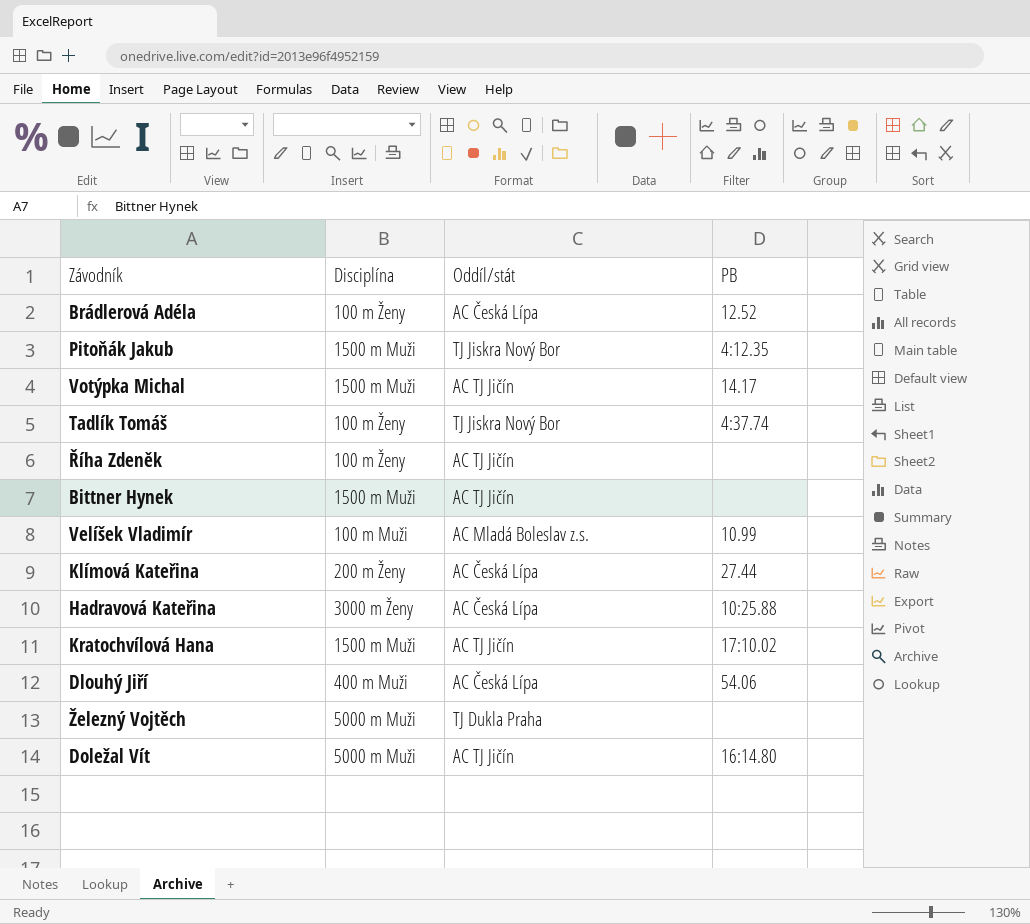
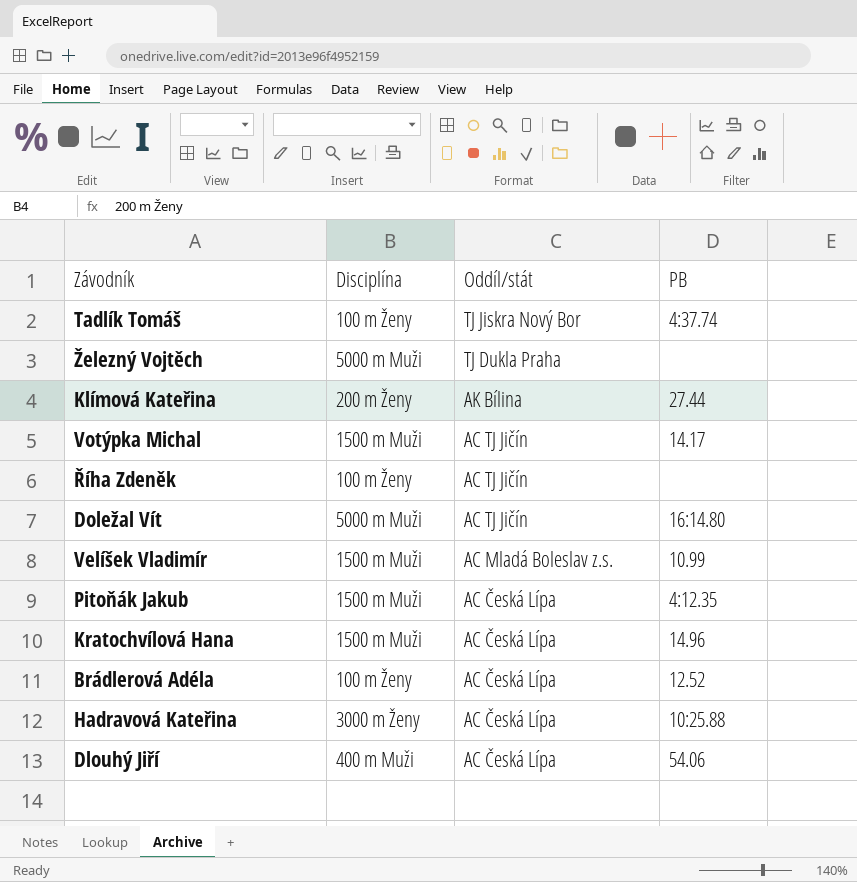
row order: none -> Oddíl/stát descending
row Bittner Hynek: 1500 m Muži | AC TJ Jičín | none -> none
Klímová Kateřina | Oddíl/stát: AC Česká Lípa -> AK Bílina
Velíšek Vladimír | Disciplína: 100 m Muži -> 1500 m Muži
Pitoňák Jakub | Oddíl/stát: TJ Jiskra Nový Bor -> AC Česká Lípa
Kratochvílová Hana | Oddíl/stát: AC TJ Jičín -> AC Česká Lípa
Kratochvílová Hana | PB: 17:10.02 -> 14.96

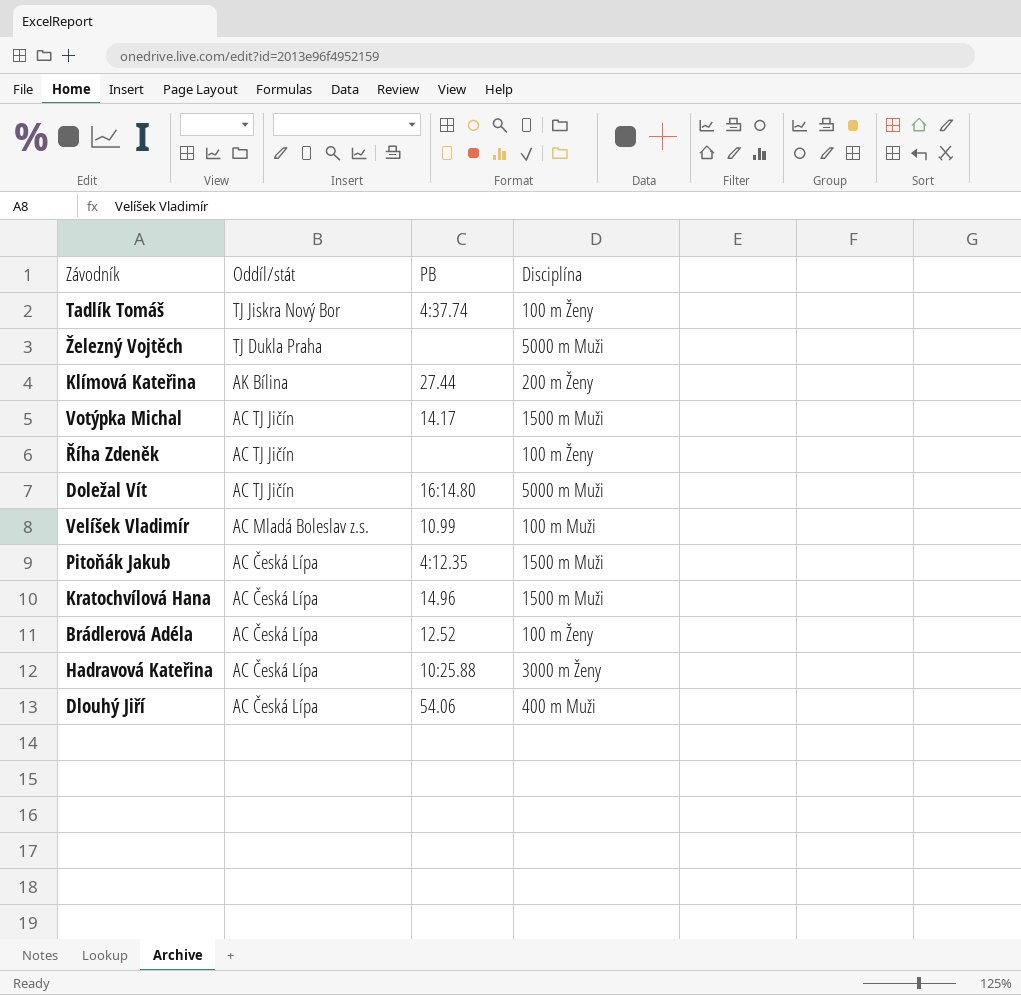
column Disciplína | position: 2 -> 4
Velíšek Vladimír | Disciplína: 1500 m Muži -> 100 m Muži

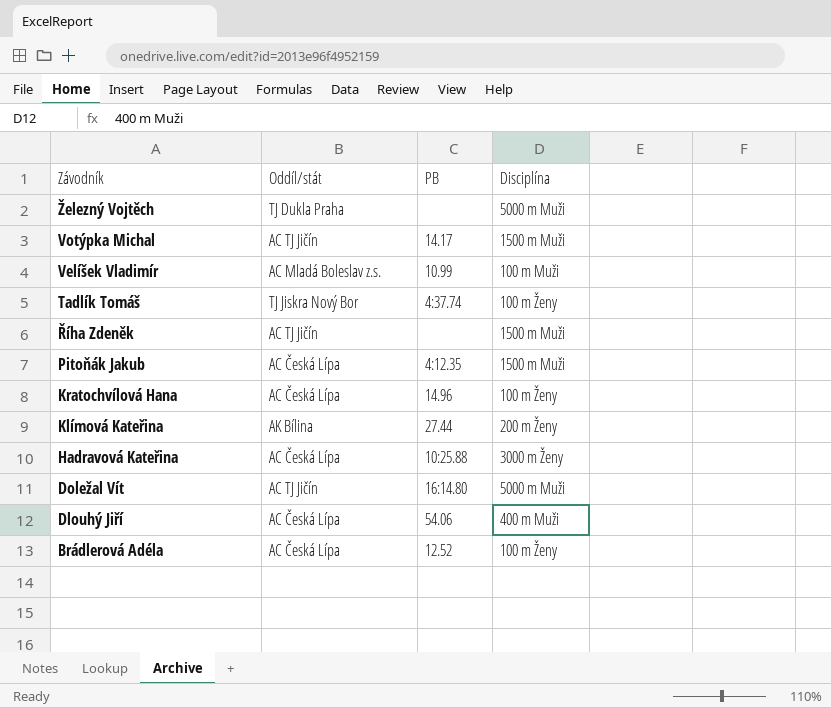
row order: Oddíl/stát descending -> Závodník descending
Říha Zdeněk | Disciplína: 100 m Ženy -> 1500 m Muži
Kratochvílová Hana | Disciplína: 1500 m Muži -> 100 m Ženy

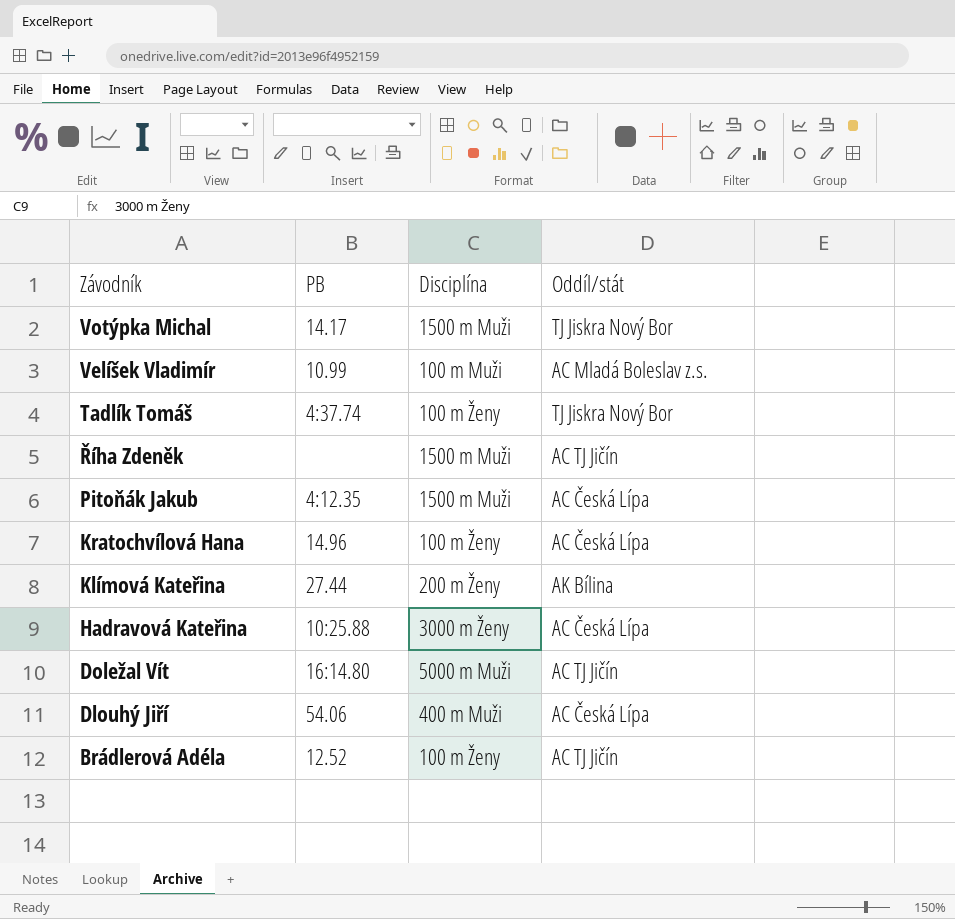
column Oddíl/stát | position: 2 -> 4
row Železný Vojtěch: TJ Dukla Praha | none | 5000 m Muži -> none
Votýpka Michal | Oddíl/stát: AC TJ Jičín -> TJ Jiskra Nový Bor
Brádlerová Adéla | Oddíl/stát: AC Česká Lípa -> AC TJ Jičín

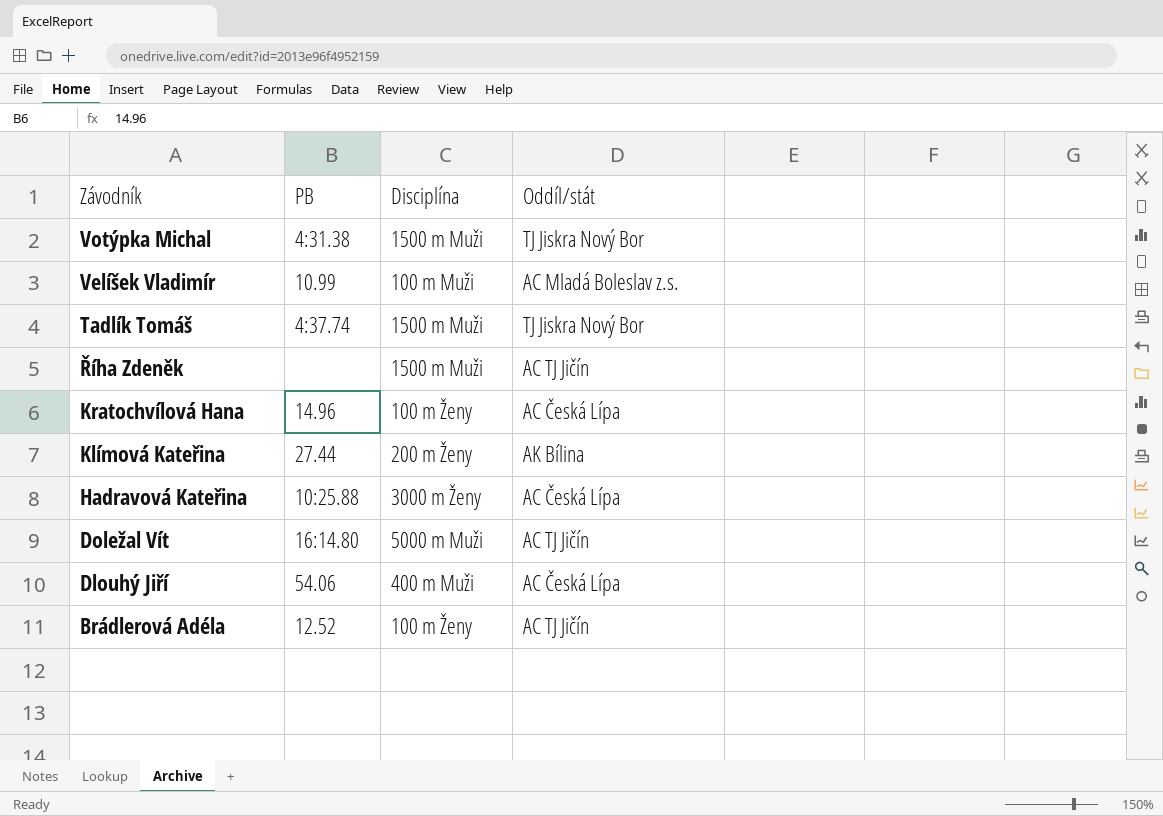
row Pitoňák Jakub: 4:12.35 | 1500 m Muži | AC Česká Lípa -> none
Votýpka Michal | PB: 14.17 -> 4:31.38
Tadlík Tomáš | Disciplína: 100 m Ženy -> 1500 m Muži

